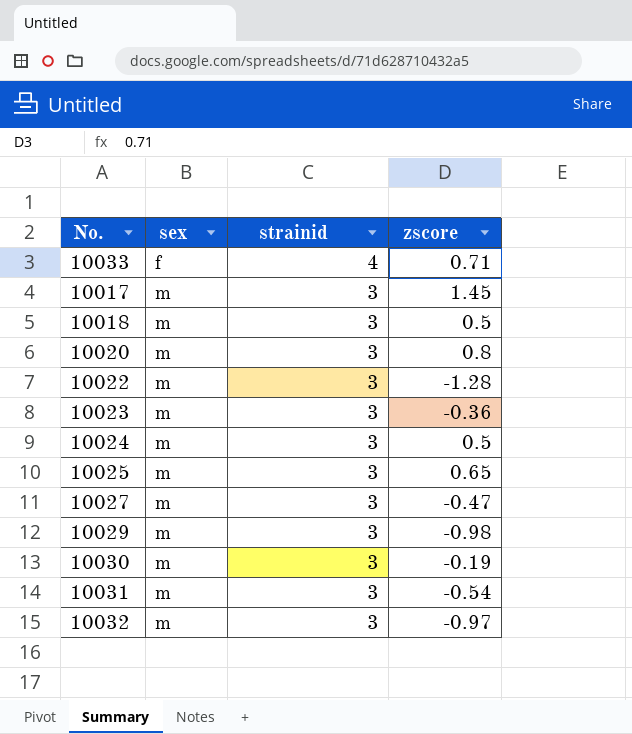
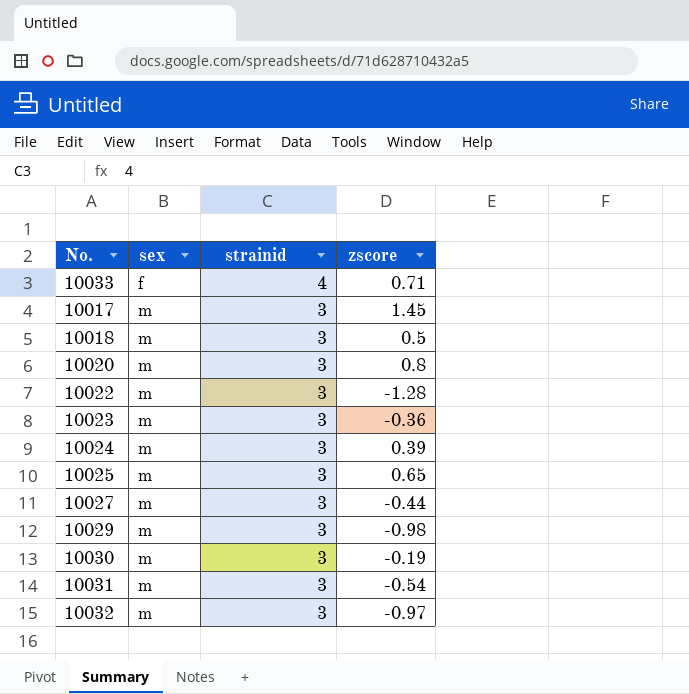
10024 | zscore: 0.5 -> 0.39
10027 | zscore: -0.47 -> -0.44

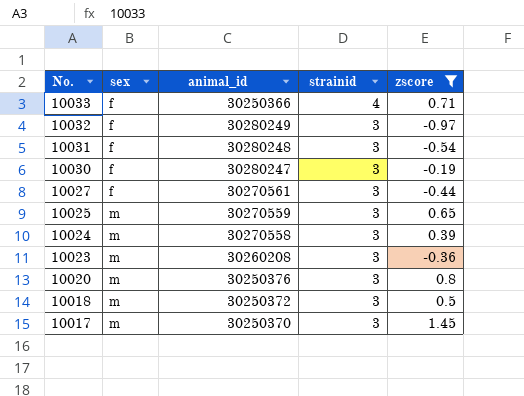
filter: none -> zscore >= -0.97
row order: sex ascending -> No. descending
column animal_id | position: none -> 3
10032 | sex: m -> f
10031 | sex: m -> f
10030 | sex: m -> f
10027 | sex: m -> f

